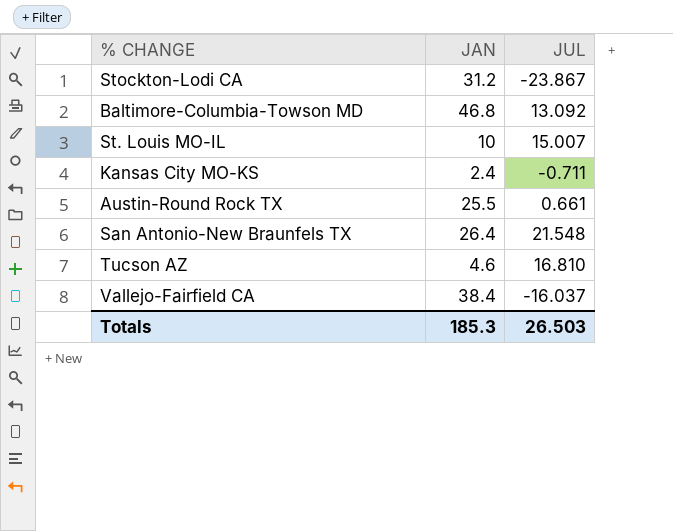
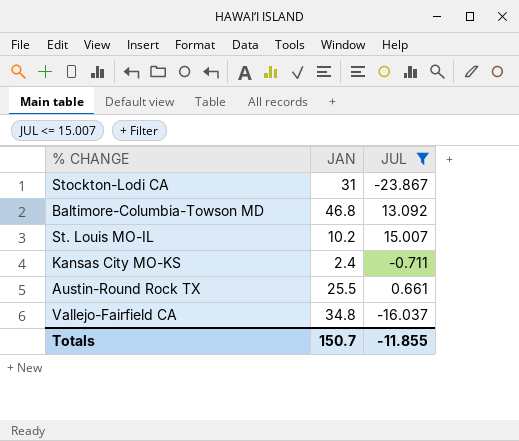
filter: none -> JUL <= 15.007
Stockton-Lodi CA | JAN: 31.2 -> 31
St. Louis MO-IL | JAN: 10 -> 10.2
Vallejo-Fairfield CA | JAN: 38.4 -> 34.8
Totals | JAN: 185.3 -> 150.7
Totals | JUL: 26.503 -> -11.855

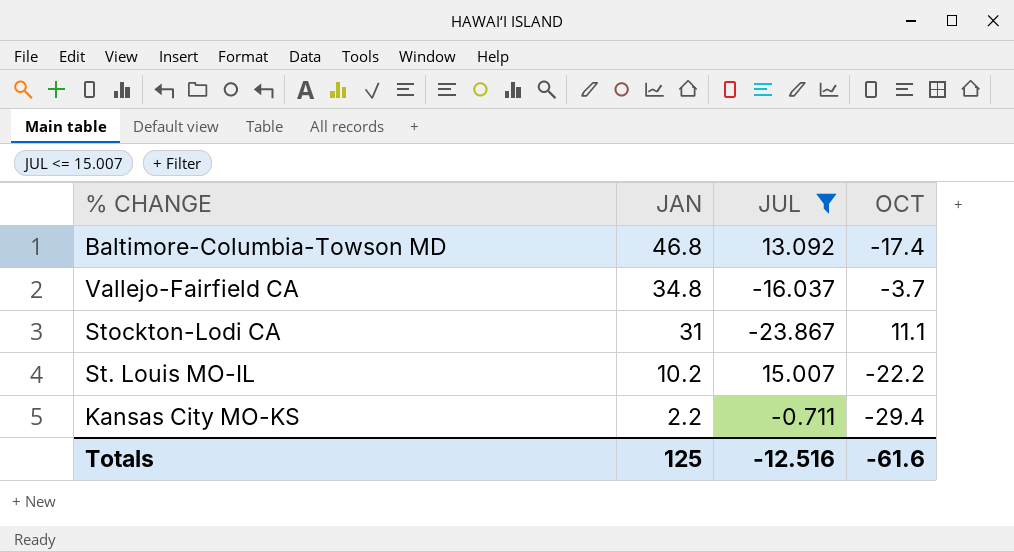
row order: none -> JAN descending
column OCT | position: none -> 4
row Austin-Round Rock TX: 25.5 | 0.661 -> none
Kansas City MO-KS | JAN: 2.4 -> 2.2
Totals | JAN: 150.7 -> 125
Totals | JUL: -11.855 -> -12.516

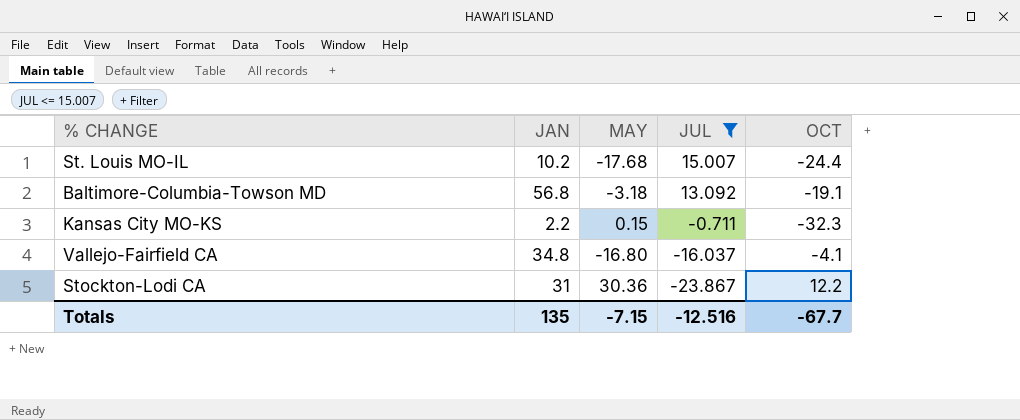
row order: JAN descending -> JUL descending
column MAY | position: none -> 3
St. Louis MO-IL | OCT: -22.2 -> -24.4
Baltimore-Columbia-Towson MD | JAN: 46.8 -> 56.8
Baltimore-Columbia-Towson MD | OCT: -17.4 -> -19.1
Kansas City MO-KS | OCT: -29.4 -> -32.3
Vallejo-Fairfield CA | OCT: -3.7 -> -4.1
Stockton-Lodi CA | OCT: 11.1 -> 12.2
Totals | JAN: 125 -> 135
Totals | OCT: -61.6 -> -67.7

